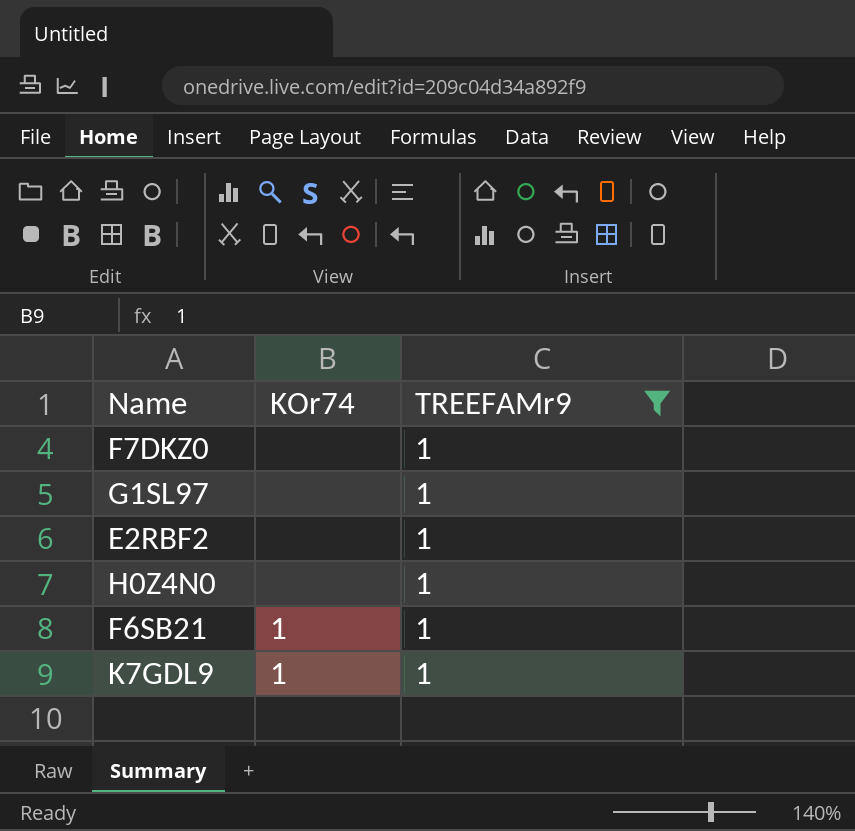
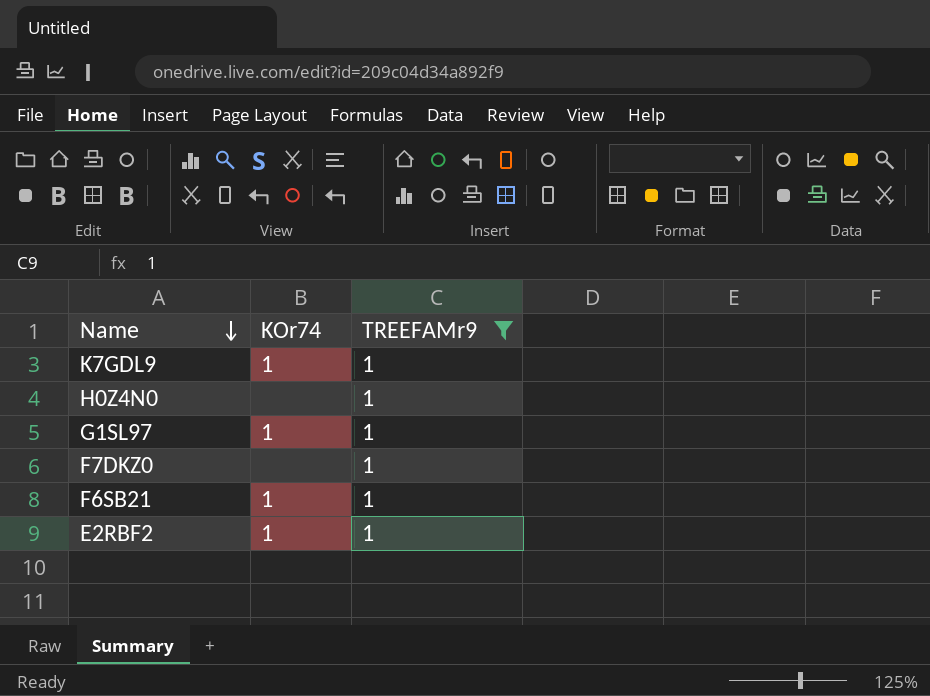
row order: none -> Name descending
G1SL97 | KOr74: none -> 1
E2RBF2 | KOr74: none -> 1

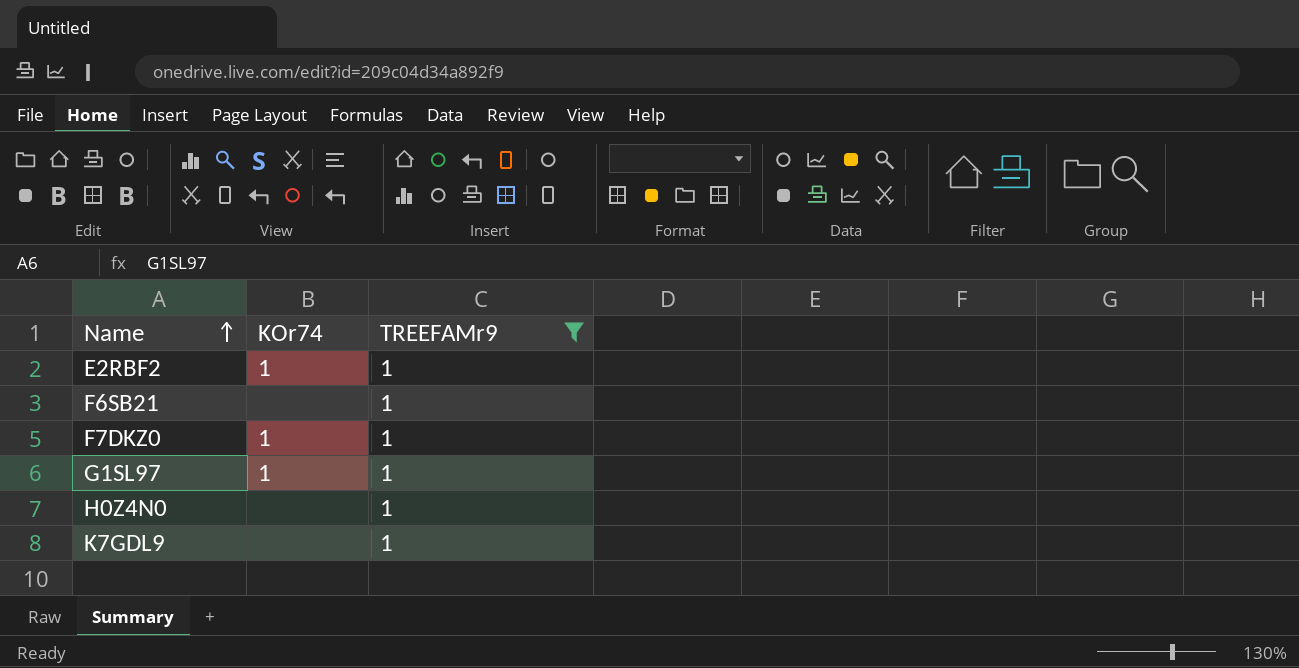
row order: Name descending -> Name ascending
F6SB21 | KOr74: 1 -> none
F7DKZ0 | KOr74: none -> 1
K7GDL9 | KOr74: 1 -> none

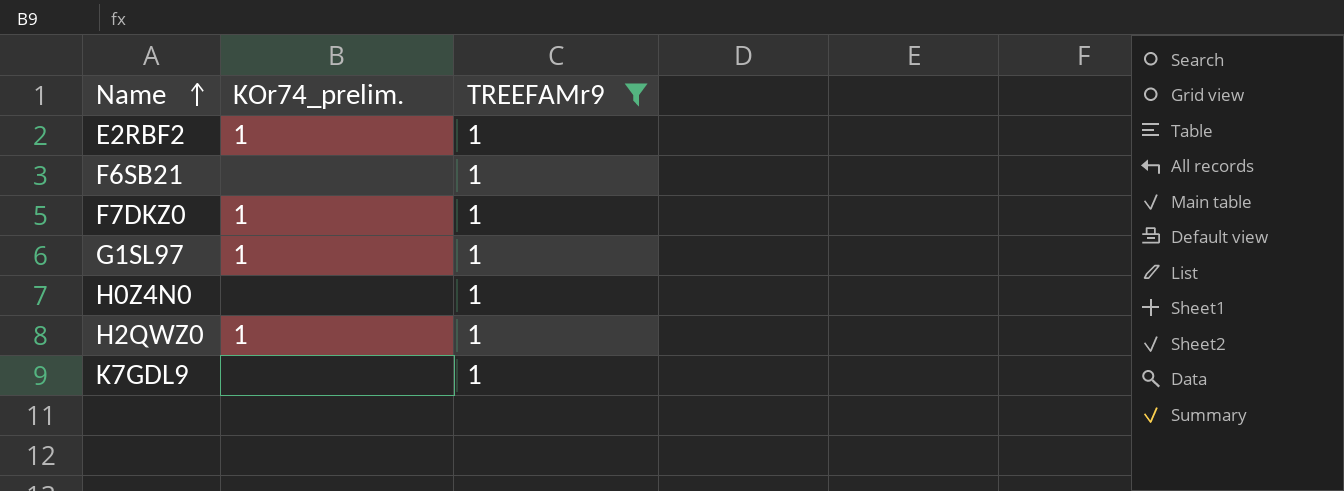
column name: KOr74 -> KOr74_prelim.
row H2QWZ0: none -> 1 | 1

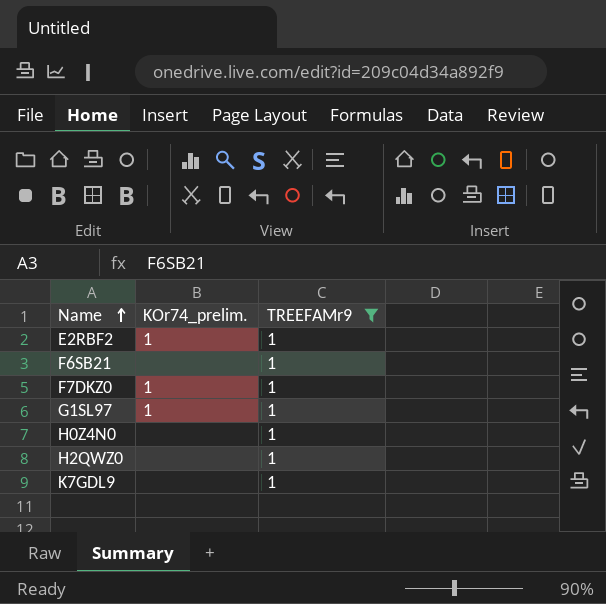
H2QWZ0 | KOr74_prelim.: 1 -> none

